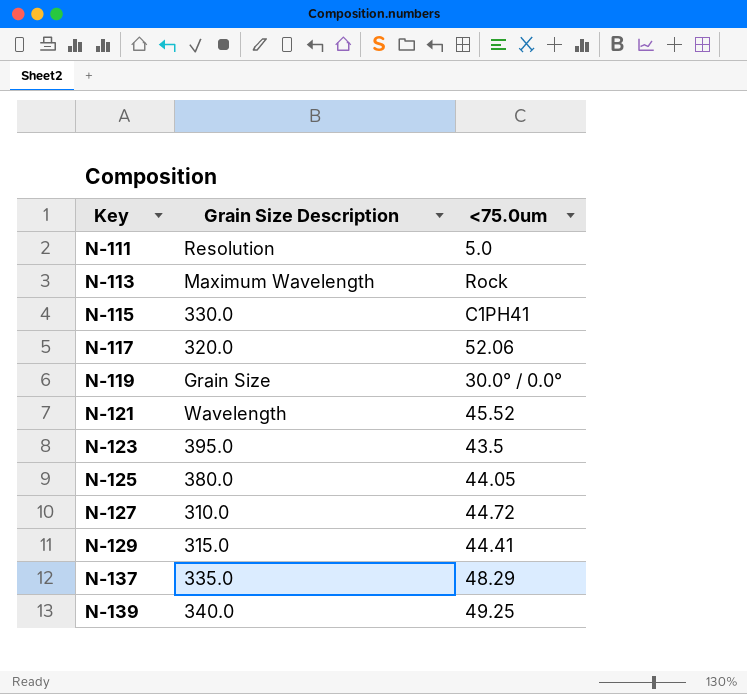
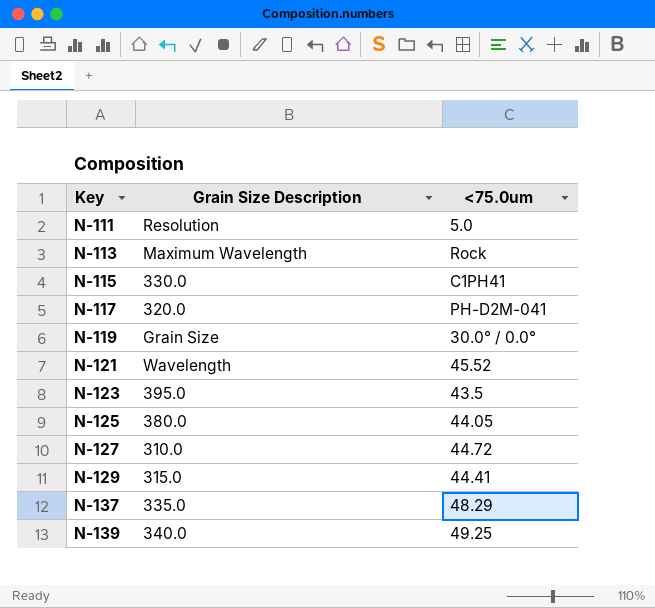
N-117 | <75.0um: 52.06 -> PH-D2M-041

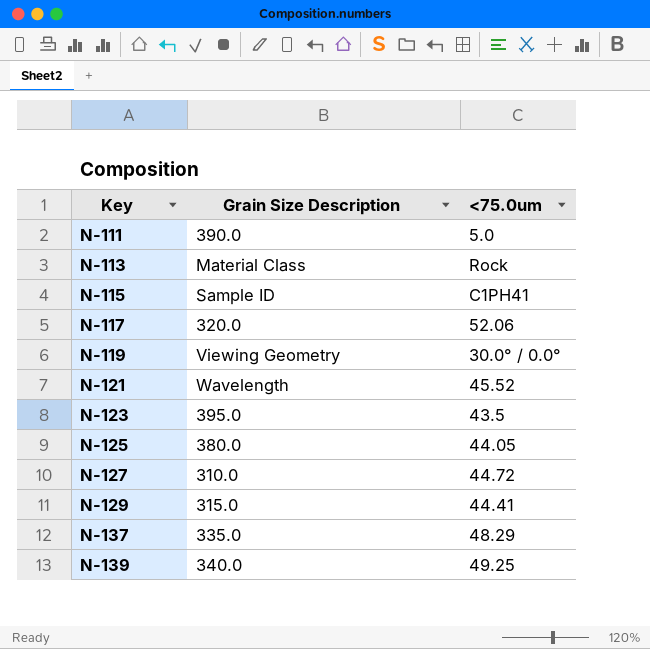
N-111 | Grain Size Description: Resolution -> 390.0
N-113 | Grain Size Description: Maximum Wavelength -> Material Class
N-115 | Grain Size Description: 330.0 -> Sample ID
N-117 | <75.0um: PH-D2M-041 -> 52.06
N-119 | Grain Size Description: Grain Size -> Viewing Geometry

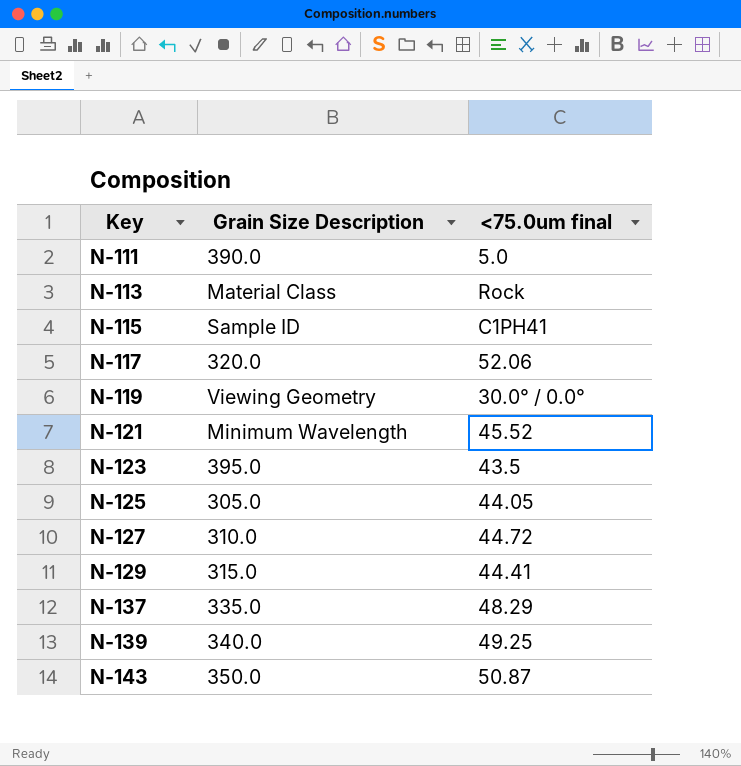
column name: <75.0um -> <75.0um final
N-121 | Grain Size Description: Wavelength -> Minimum Wavelength
N-125 | Grain Size Description: 380.0 -> 305.0
row N-143: none -> 350.0 | 50.87

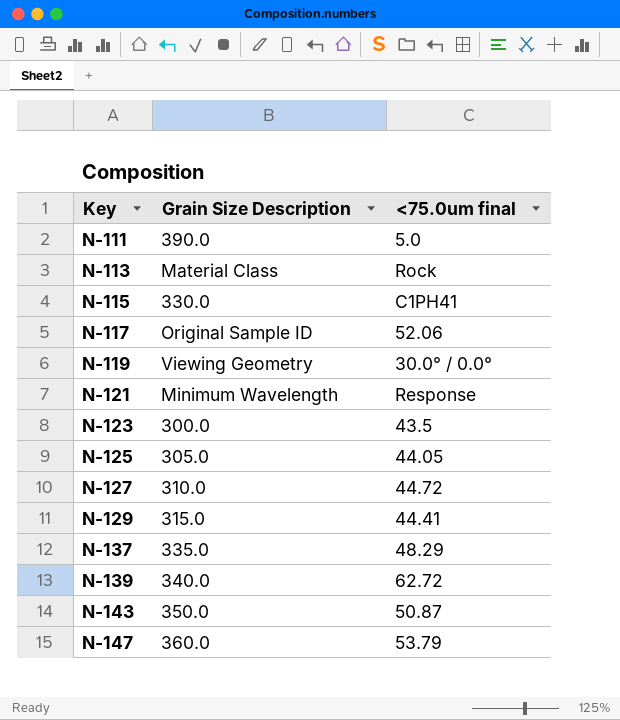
N-115 | Grain Size Description: Sample ID -> 330.0
N-117 | Grain Size Description: 320.0 -> Original Sample ID
N-121 | <75.0um final: 45.52 -> Response
N-123 | Grain Size Description: 395.0 -> 300.0
N-139 | <75.0um final: 49.25 -> 62.72
row N-147: none -> 360.0 | 53.79

